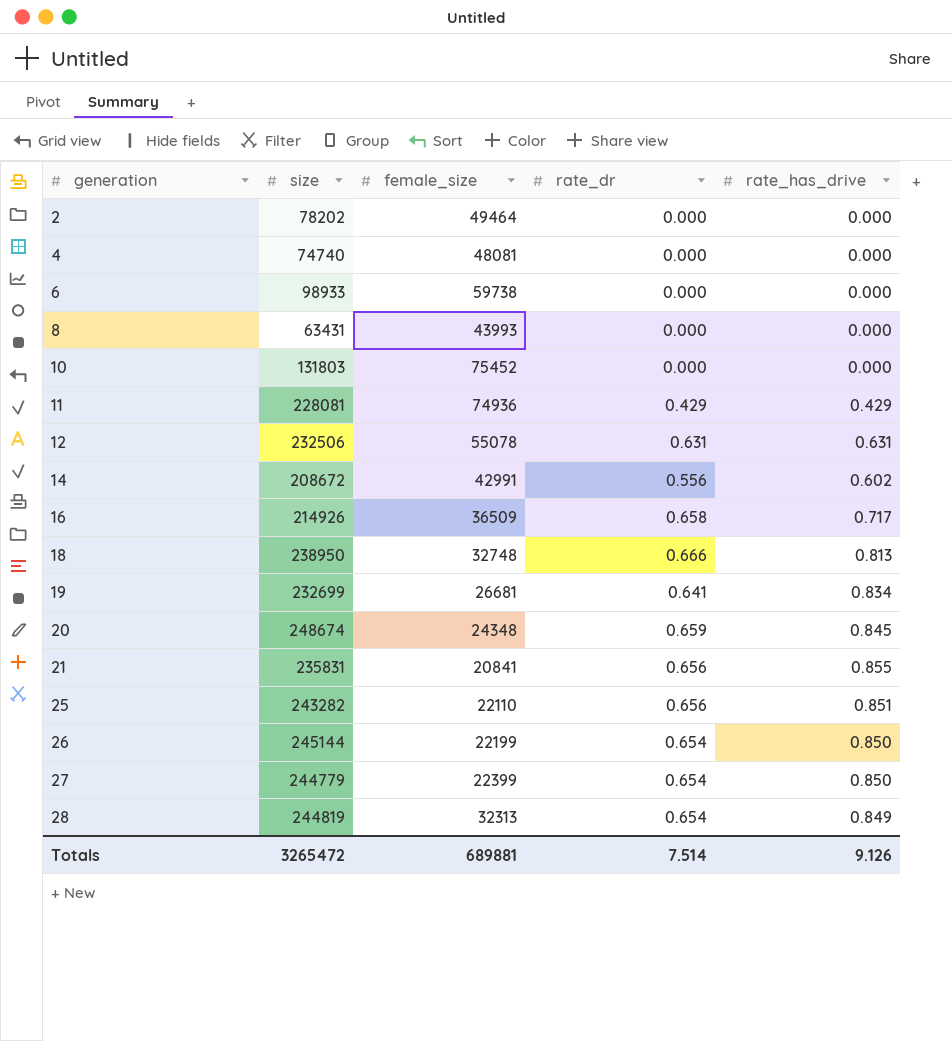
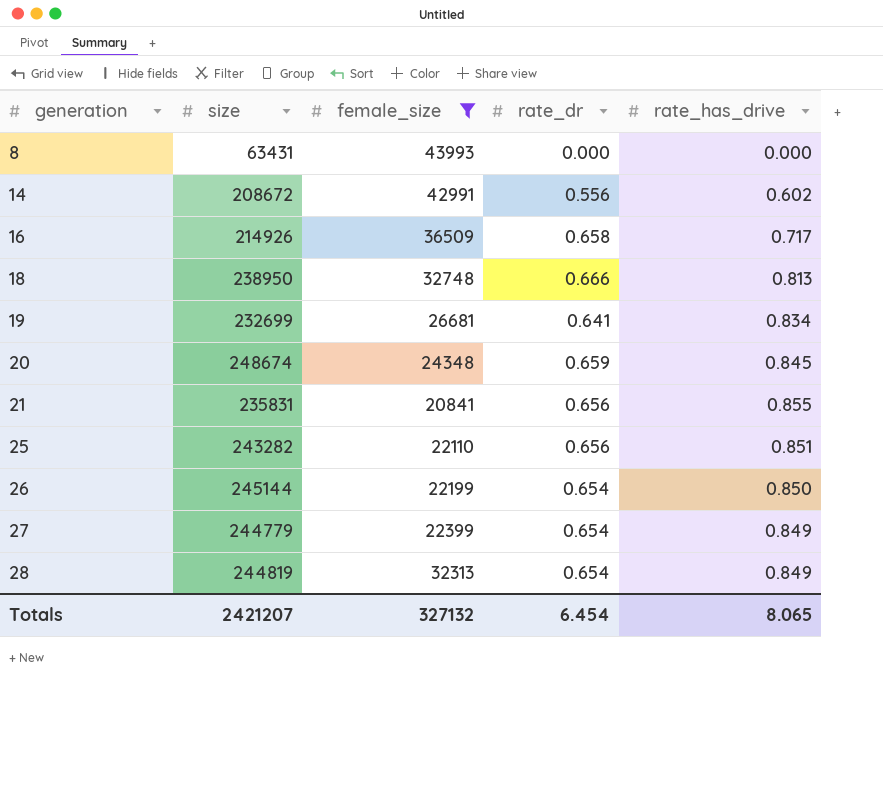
filter: none -> female_size <= 43993
27 | rate_has_drive: 0.850 -> 0.849
Totals | size: 3265472 -> 2421207
Totals | female_size: 689881 -> 327132
Totals | rate_dr: 7.514 -> 6.454
Totals | rate_has_drive: 9.126 -> 8.065

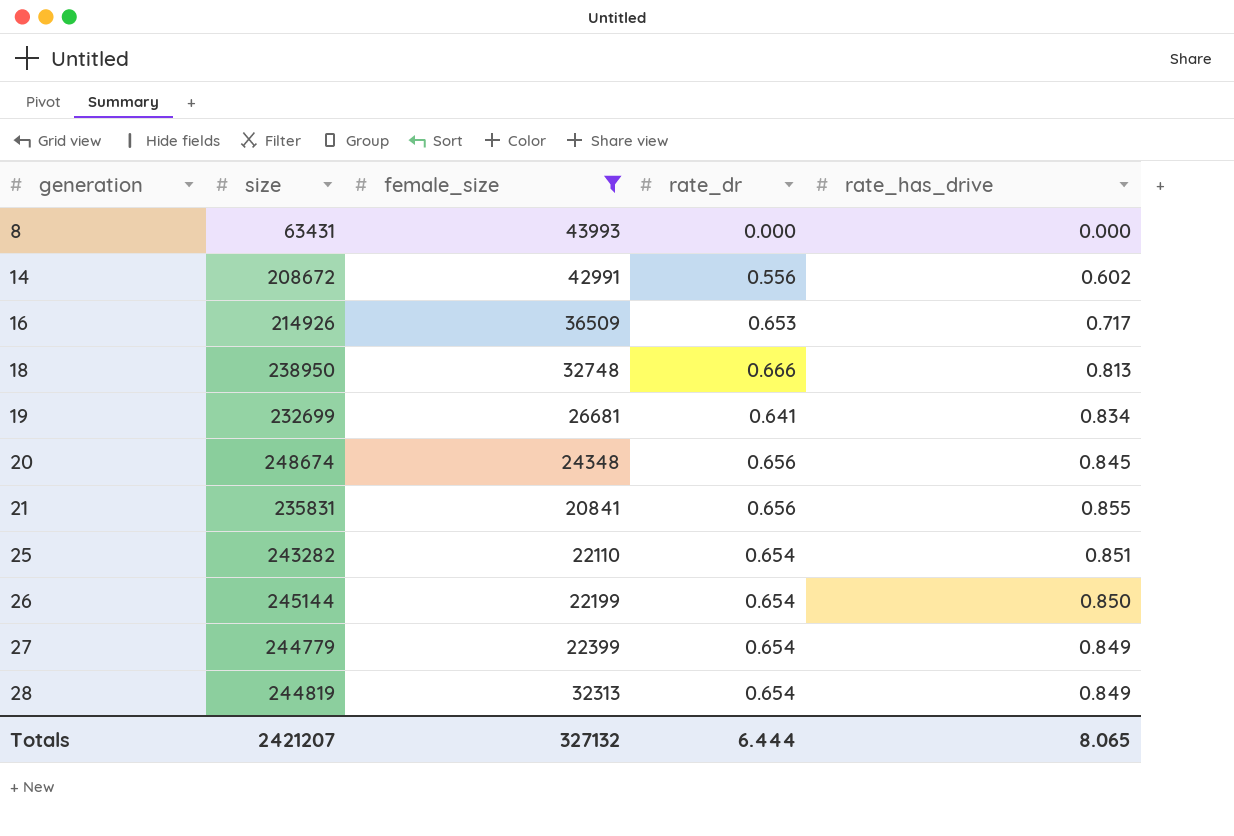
16 | rate_dr: 0.658 -> 0.653
20 | rate_dr: 0.659 -> 0.656
25 | rate_dr: 0.656 -> 0.654
Totals | rate_dr: 6.454 -> 6.444

